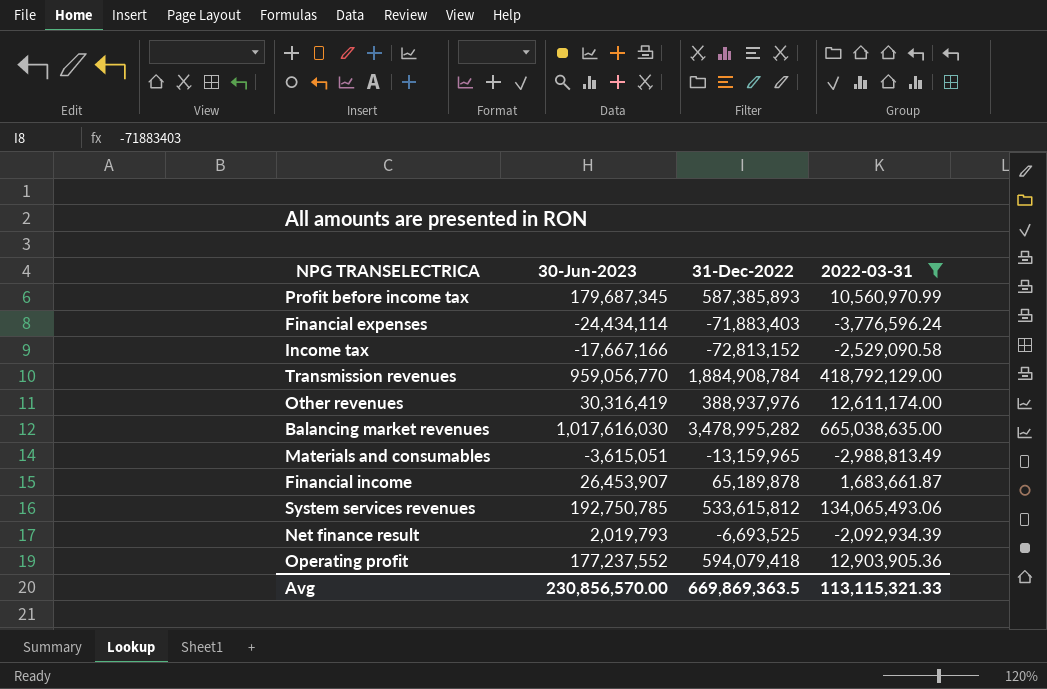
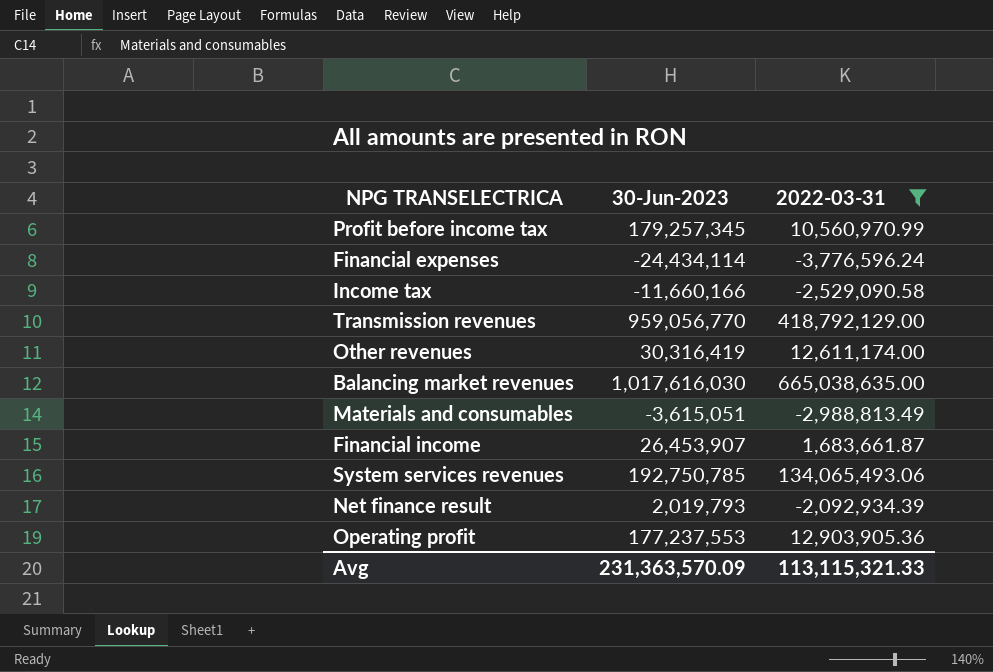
column 31-Dec-2022 | position: 3 -> none
Profit before income tax | 30-Jun-2023: 179,687,345 -> 179,257,345
Income tax | 30-Jun-2023: -17,667,166 -> -11,660,166
Operating profit | 30-Jun-2023: 177,237,552 -> 177,237,553
Avg | 30-Jun-2023: 230,856,570.00 -> 231,363,570.09

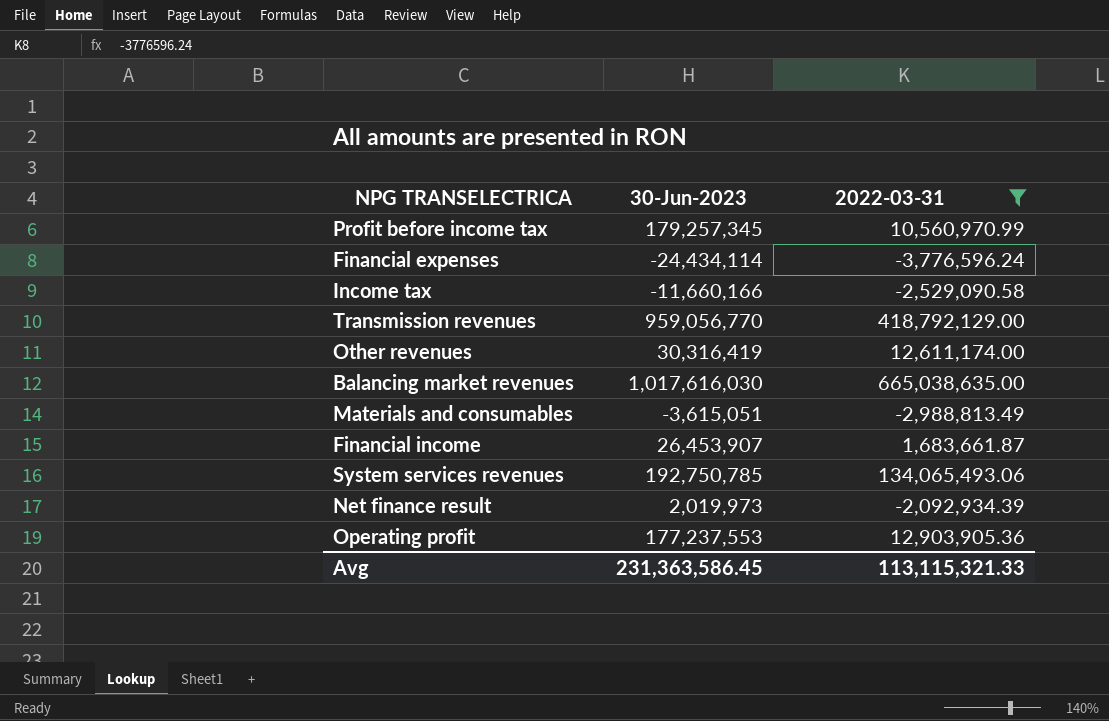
Net finance result | 30-Jun-2023: 2,019,793 -> 2,019,973
Avg | 30-Jun-2023: 231,363,570.09 -> 231,363,586.45

